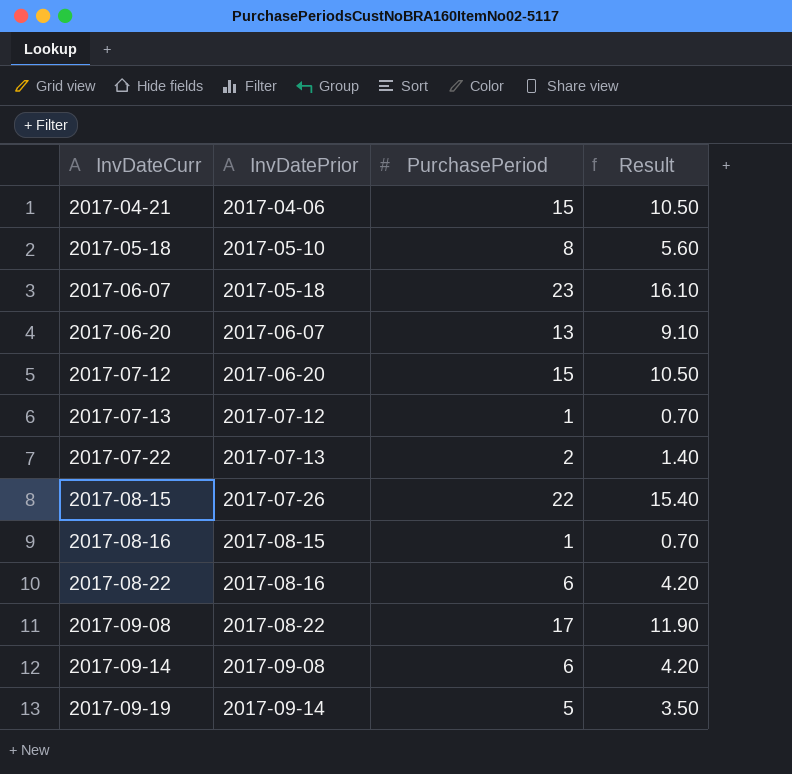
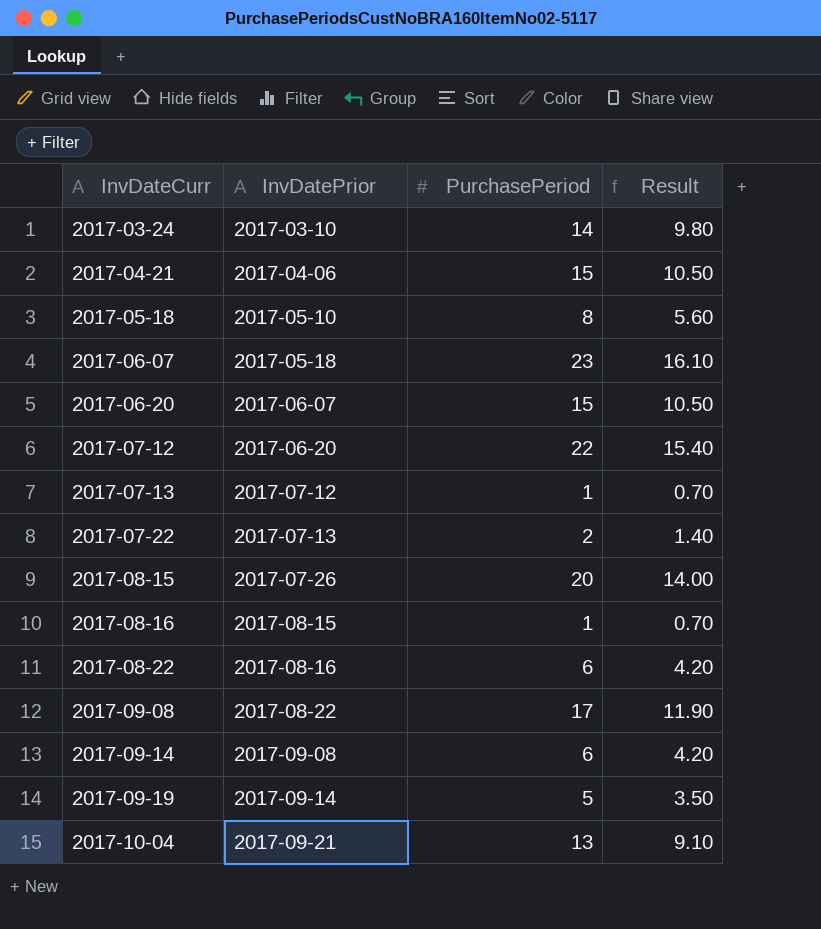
row 2017-03-24: none -> 2017-03-10 | 14 | 9.80
2017-06-20 | PurchasePeriod: 13 -> 15
2017-06-20 | Result: 9.10 -> 10.50
2017-07-12 | PurchasePeriod: 15 -> 22
2017-07-12 | Result: 10.50 -> 15.40
2017-08-15 | PurchasePeriod: 22 -> 20
2017-08-15 | Result: 15.40 -> 14.00
row 2017-10-04: none -> 2017-09-21 | 13 | 9.10

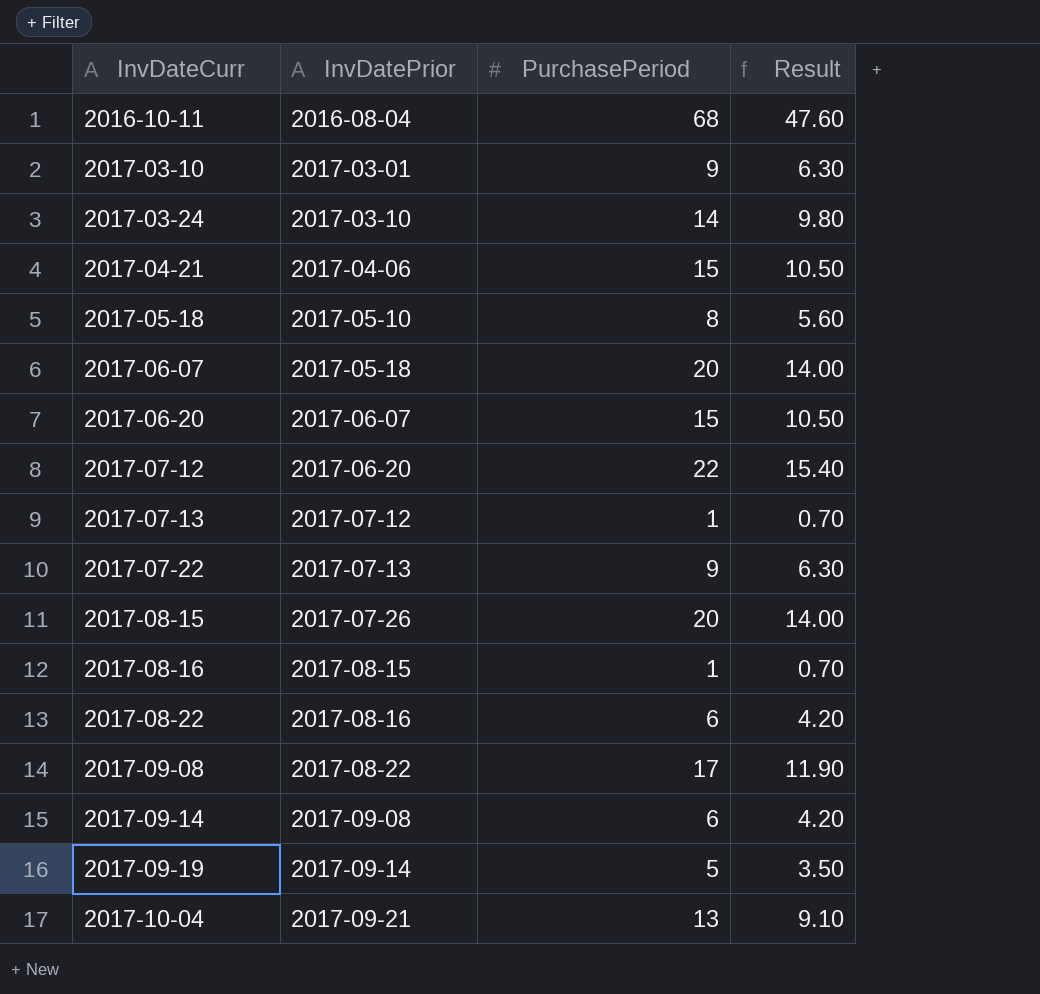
row 2016-10-11: none -> 2016-08-04 | 68 | 47.60
row 2017-03-10: none -> 2017-03-01 | 9 | 6.30
2017-06-07 | PurchasePeriod: 23 -> 20
2017-06-07 | Result: 16.10 -> 14.00
2017-07-22 | PurchasePeriod: 2 -> 9
2017-07-22 | Result: 1.40 -> 6.30

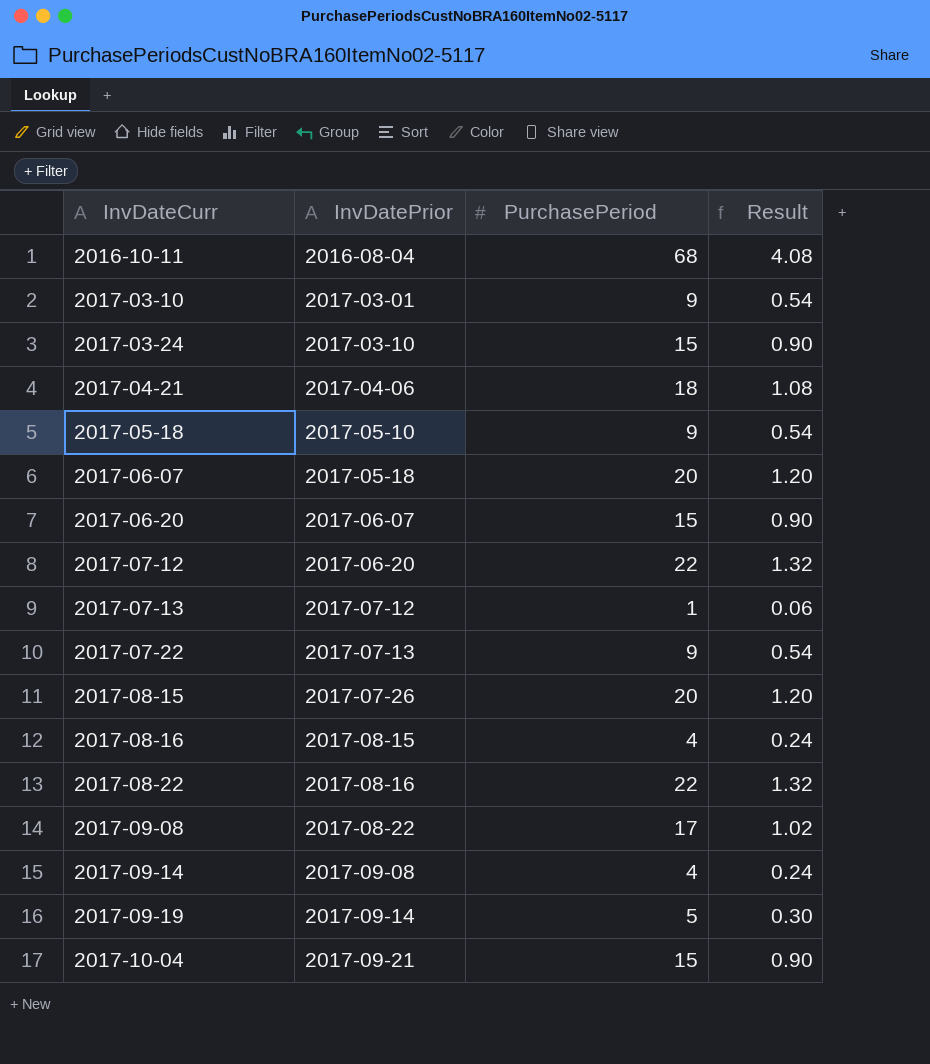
column Result | formula: [PurchasePeriod] * 0.7 -> [PurchasePeriod] * 0.06
2017-03-24 | PurchasePeriod: 14 -> 15
2017-04-21 | PurchasePeriod: 15 -> 18
2017-05-18 | PurchasePeriod: 8 -> 9
2017-08-16 | PurchasePeriod: 1 -> 4
2017-08-22 | PurchasePeriod: 6 -> 22
2017-09-14 | PurchasePeriod: 6 -> 4
2017-10-04 | PurchasePeriod: 13 -> 15

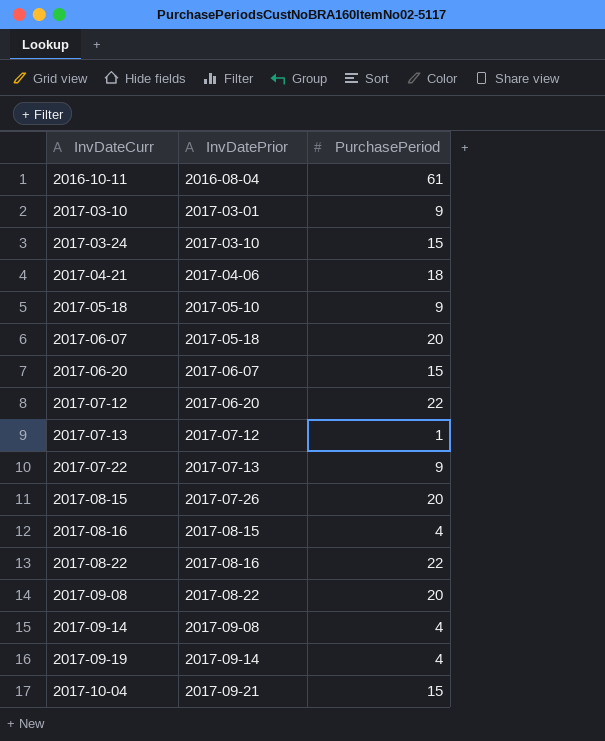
column Result | formula: [PurchasePeriod] * 0.06 -> none
2016-10-11 | PurchasePeriod: 68 -> 61
2017-09-08 | PurchasePeriod: 17 -> 20
2017-09-19 | PurchasePeriod: 5 -> 4

